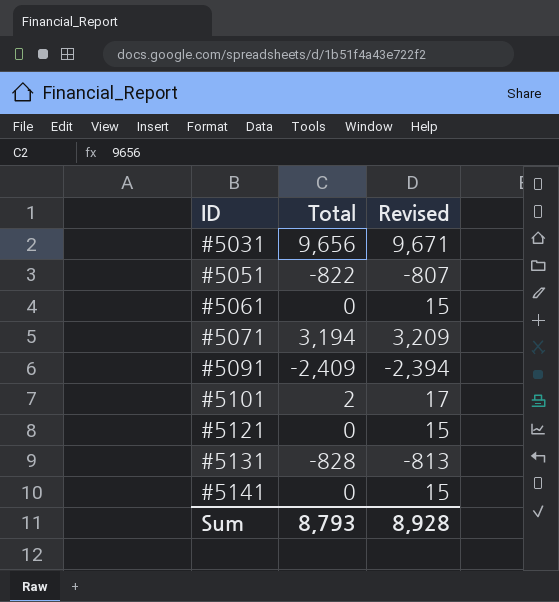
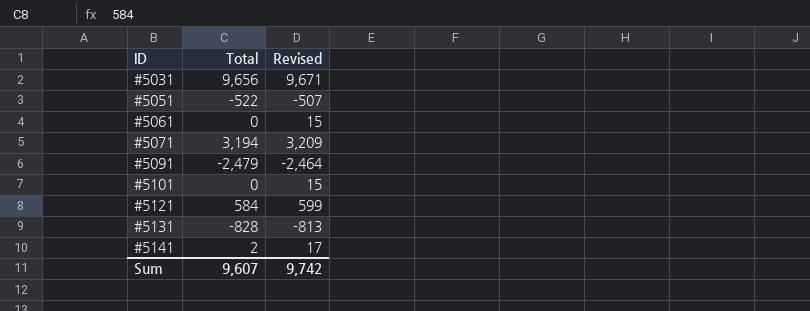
#5051 | Total: -822 -> -522
#5051 | Revised: -807 -> -507
#5091 | Total: -2,409 -> -2,479
#5091 | Revised: -2,394 -> -2,464
#5101 | Total: 2 -> 0
#5101 | Revised: 17 -> 15
#5121 | Total: 0 -> 584
#5121 | Revised: 15 -> 599
#5141 | Total: 0 -> 2
#5141 | Revised: 15 -> 17
Sum | Total: 8,793 -> 9,607
Sum | Revised: 8,928 -> 9,742

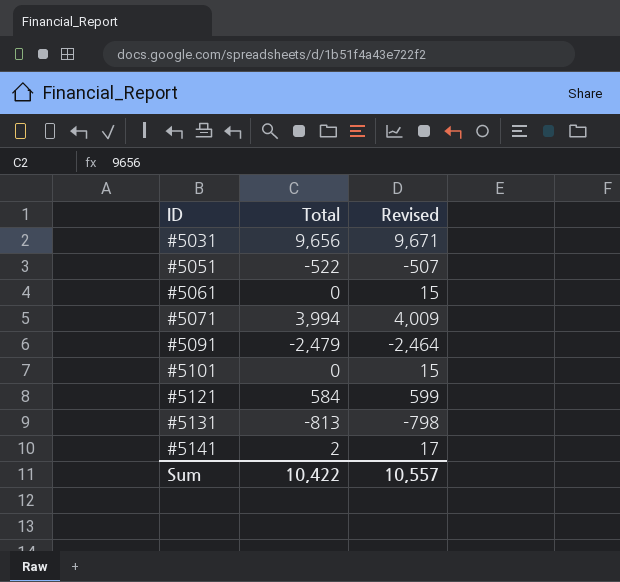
#5071 | Total: 3,194 -> 3,994
#5071 | Revised: 3,209 -> 4,009
#5131 | Total: -828 -> -813
#5131 | Revised: -813 -> -798
Sum | Total: 9,607 -> 10,422
Sum | Revised: 9,742 -> 10,557

